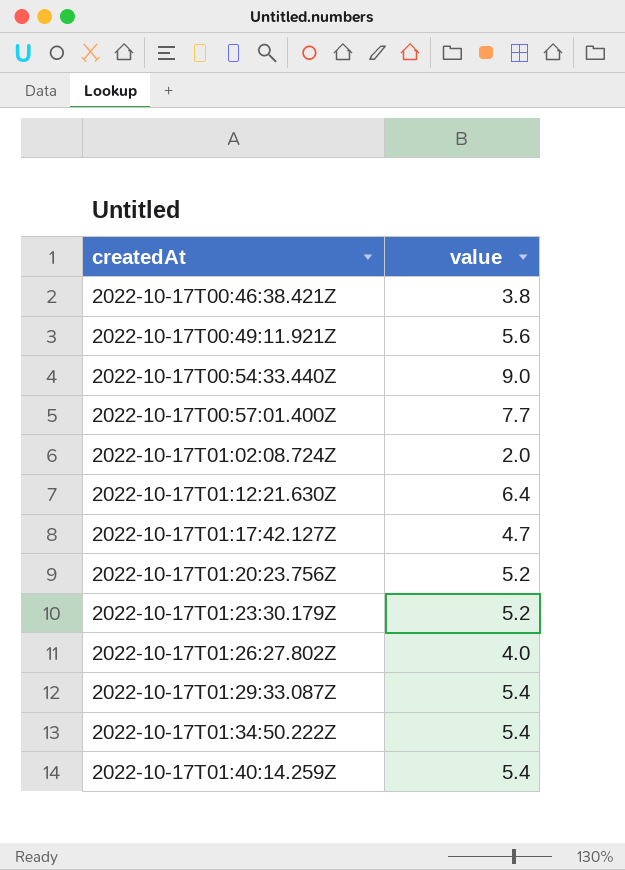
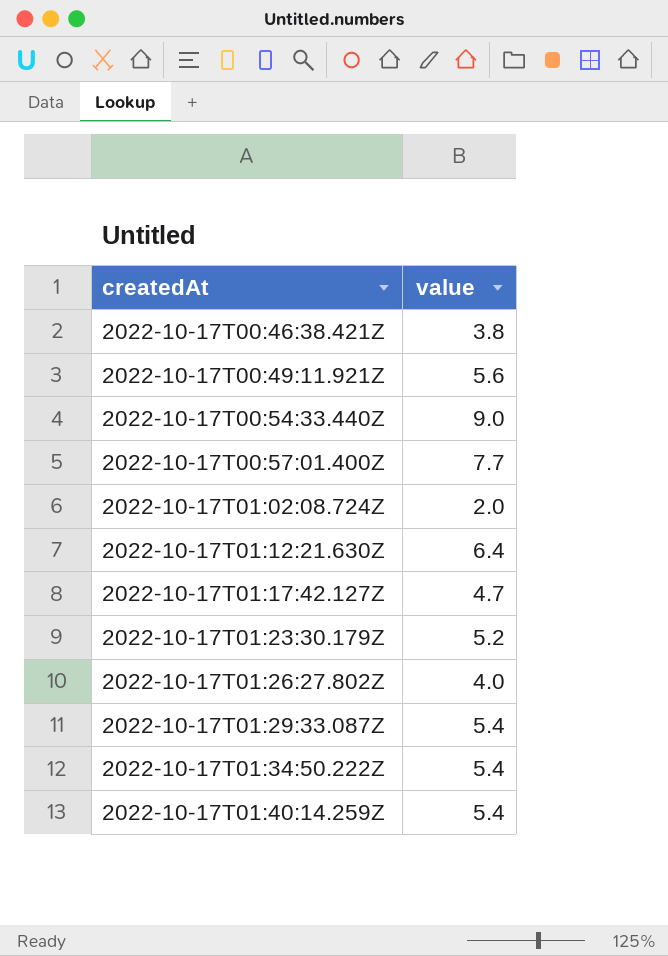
row 2022-10-17T01:20:23.756Z: 5.2 -> none

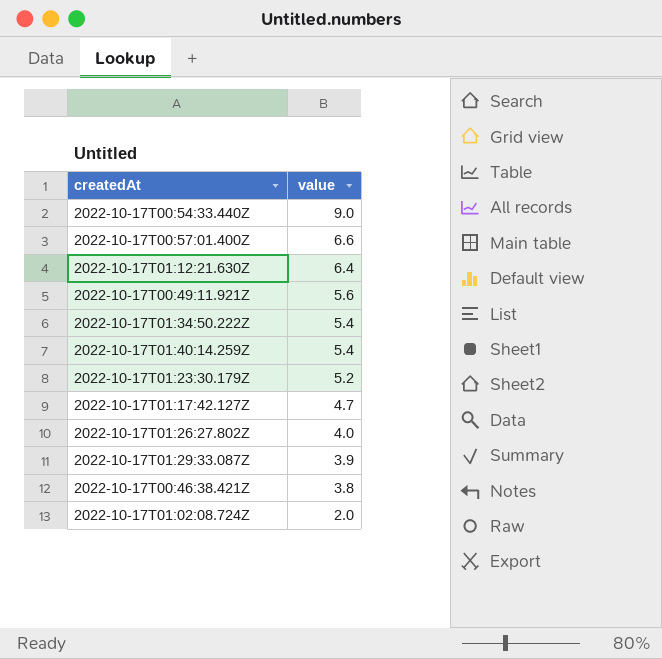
row order: createdAt ascending -> value descending
2022-10-17T00:57:01.400Z | value: 7.7 -> 6.6
2022-10-17T01:29:33.087Z | value: 5.4 -> 3.9

